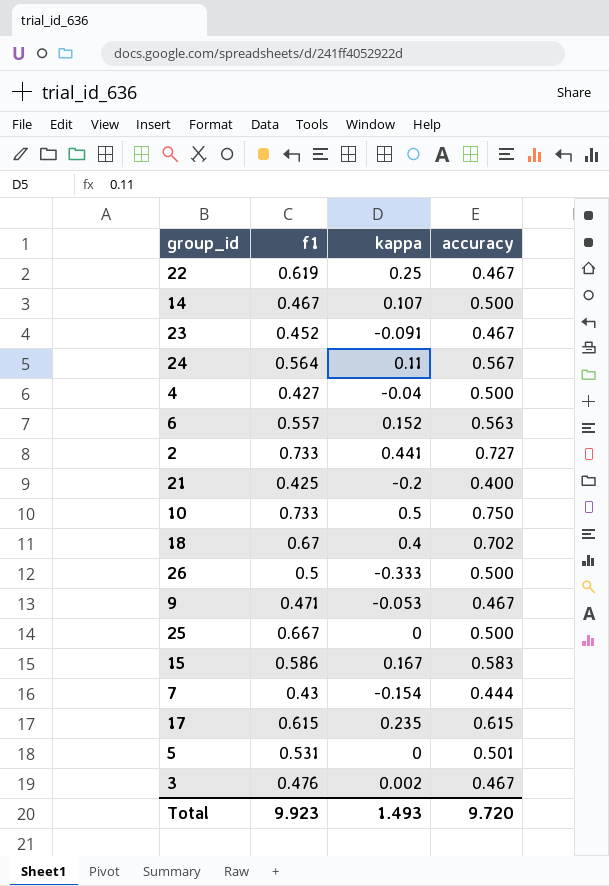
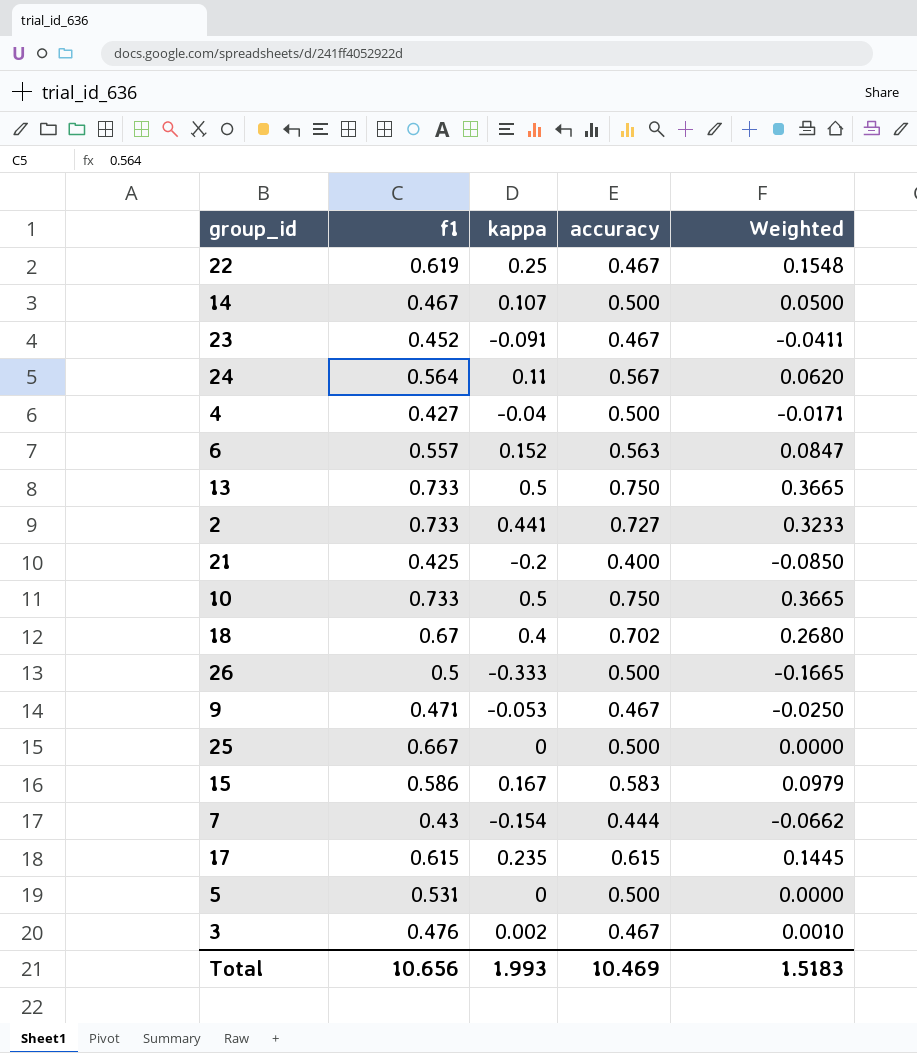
column Weighted | formula: none -> [f1] * [kappa]
row 13: none -> 0.733 | 0.5 | 0.750 | 0.3665
5 | accuracy: 0.501 -> 0.500
Total | f1: 9.923 -> 10.656
Total | kappa: 1.493 -> 1.993
Total | accuracy: 9.720 -> 10.469

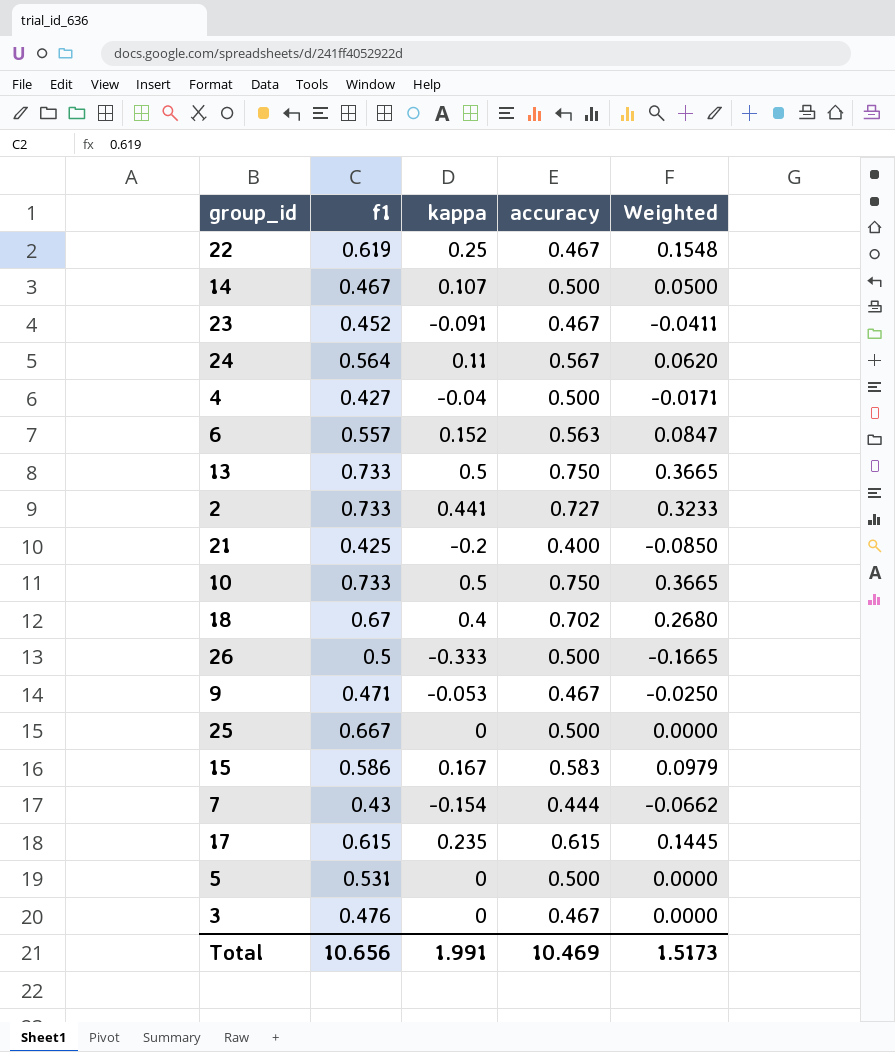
3 | kappa: 0.002 -> 0
3 | Weighted: 0.0010 -> 0.0000
Total | kappa: 1.993 -> 1.991
Total | Weighted: 1.5183 -> 1.5173

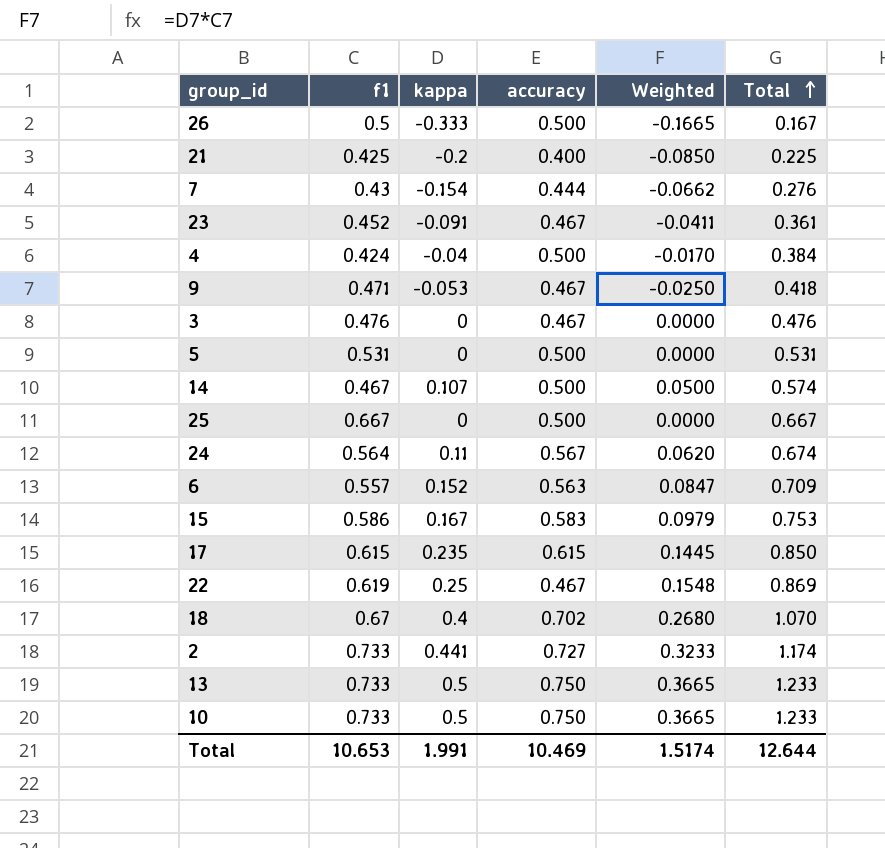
row order: none -> Total ascending
column Total | formula: none -> [f1] + [kappa]
4 | f1: 0.427 -> 0.424
4 | Weighted: -0.0171 -> -0.0170
Total | f1: 10.656 -> 10.653
Total | Weighted: 1.5173 -> 1.5174

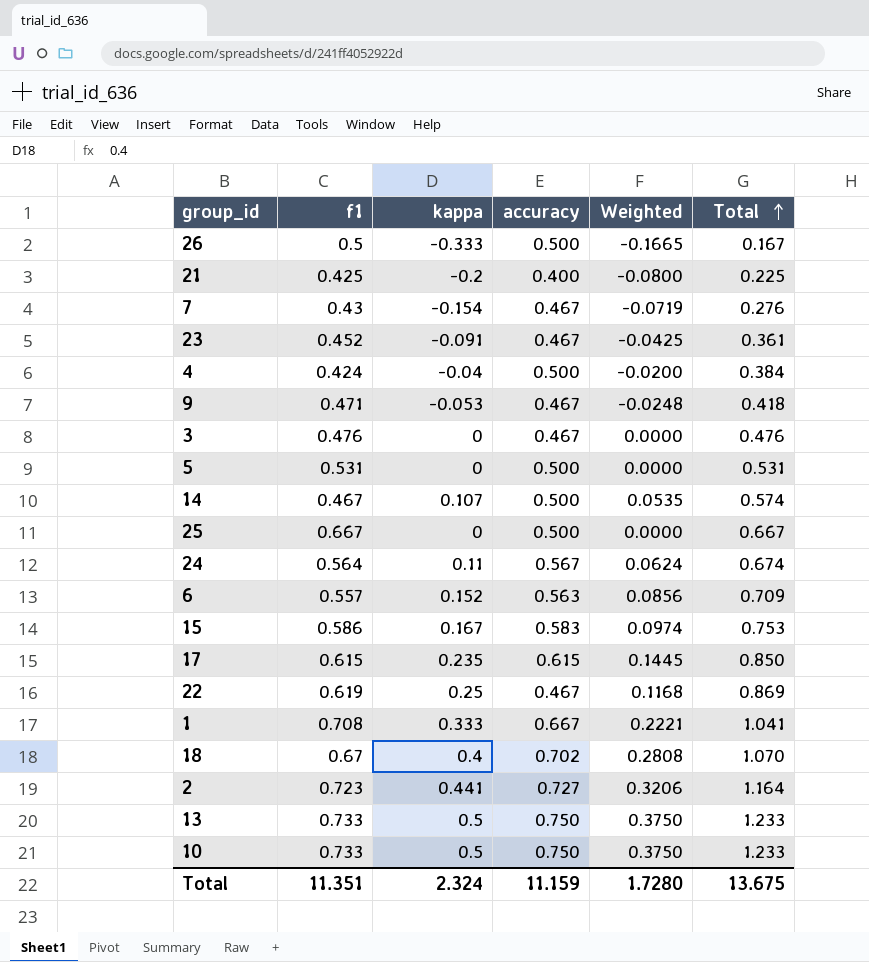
column Weighted | formula: [f1] * [kappa] -> [kappa] * [accuracy]
7 | accuracy: 0.444 -> 0.467
row 1: none -> 0.708 | 0.333 | 0.667 | 0.2221 | 1.041
2 | f1: 0.733 -> 0.723
2 | Total: 1.174 -> 1.164
Total | f1: 10.653 -> 11.351
Total | kappa: 1.991 -> 2.324
Total | accuracy: 10.469 -> 11.159
Total | Weighted: 1.5174 -> 1.7280
Total | Total: 12.644 -> 13.675

